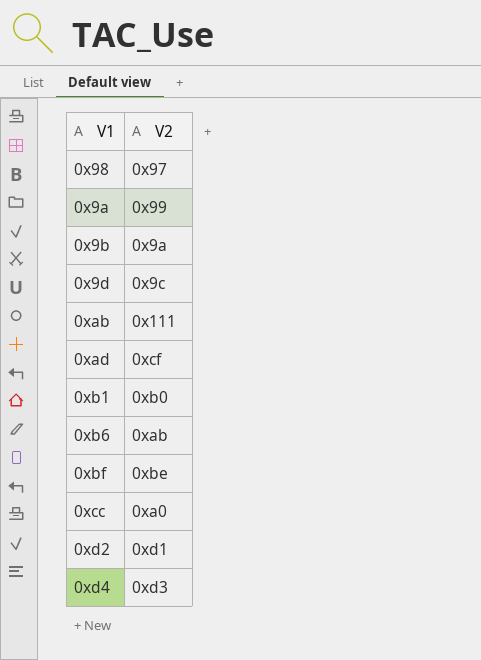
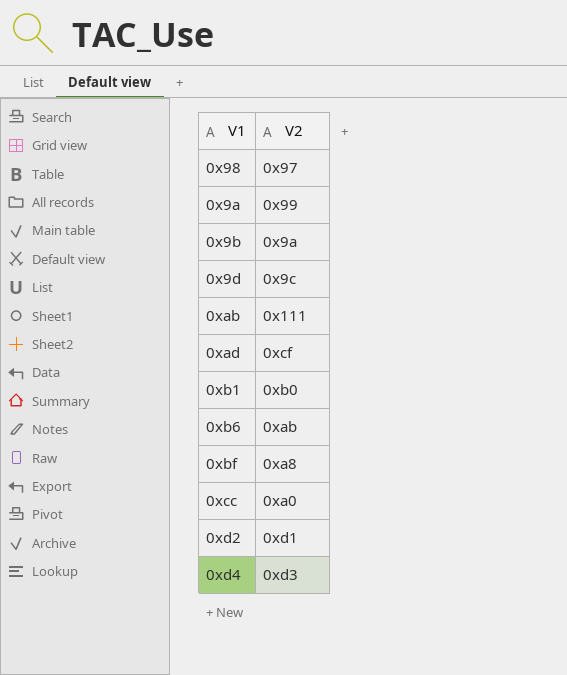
0xbf | V2: 0xbe -> 0xa8

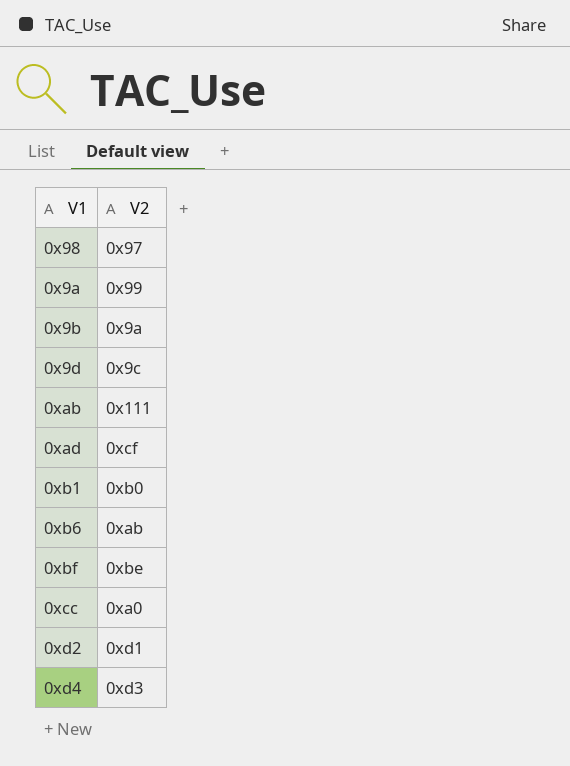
0xbf | V2: 0xa8 -> 0xbe

